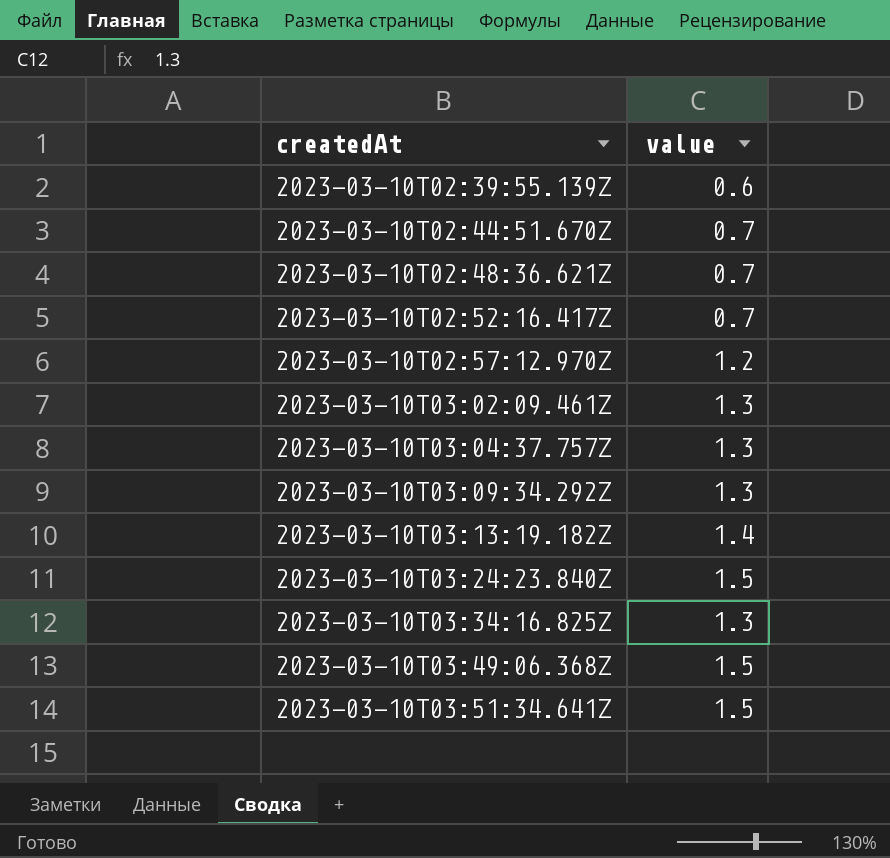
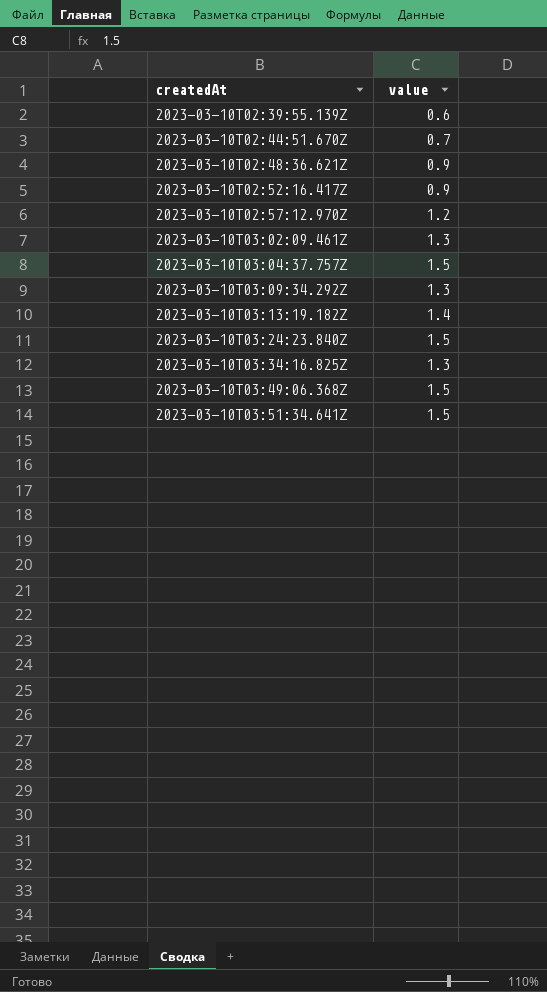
2023-03-10T02:48:36.621Z | value: 0.7 -> 0.9
2023-03-10T02:52:16.417Z | value: 0.7 -> 0.9
2023-03-10T03:04:37.757Z | value: 1.3 -> 1.5

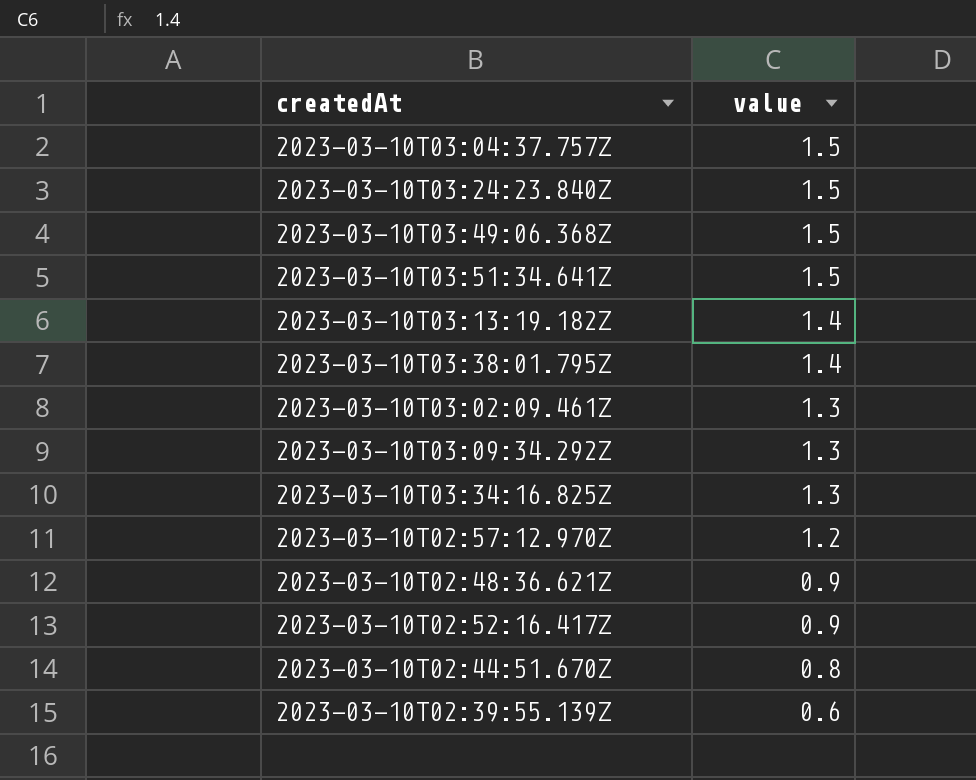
row order: createdAt ascending -> value descending
row 2023-03-10T03:38:01.795Z: none -> 1.4
2023-03-10T02:44:51.670Z | value: 0.7 -> 0.8

